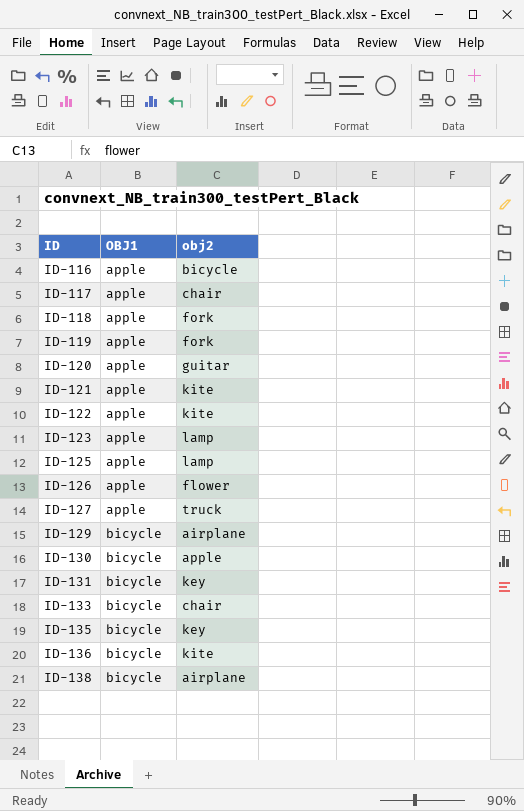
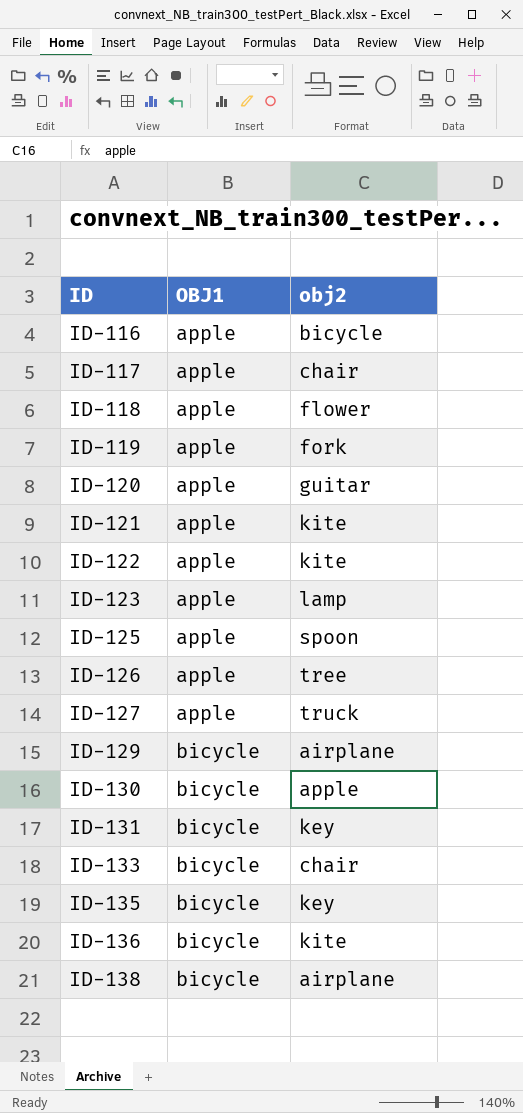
ID-118 | obj2: fork -> flower
ID-125 | obj2: lamp -> spoon
ID-126 | obj2: flower -> tree

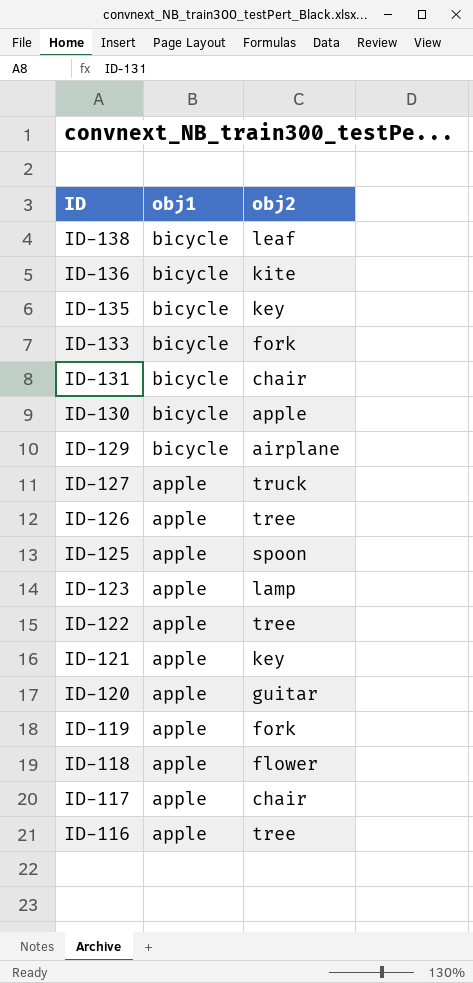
row order: ID ascending -> ID descending
column name: OBJ1 -> obj1
ID-138 | obj2: airplane -> leaf
ID-133 | obj2: chair -> fork
ID-131 | obj2: key -> chair
ID-122 | obj2: kite -> tree
ID-121 | obj2: kite -> key
ID-116 | obj2: bicycle -> tree

